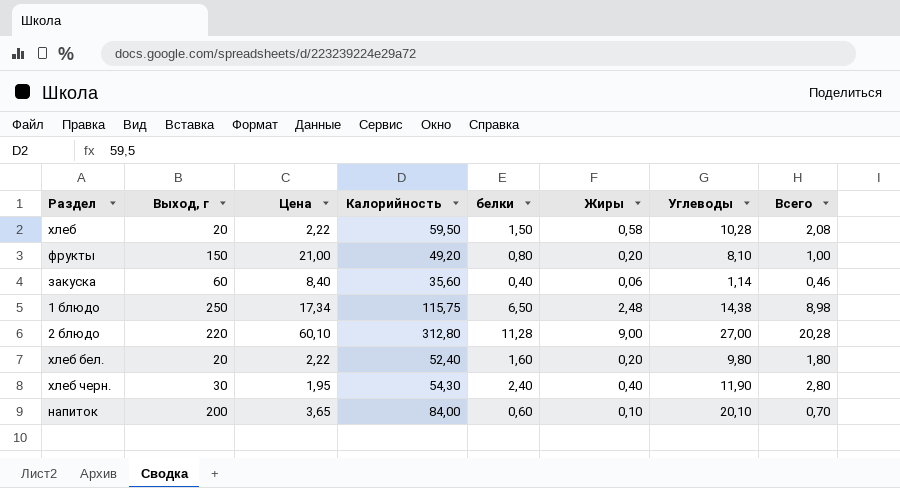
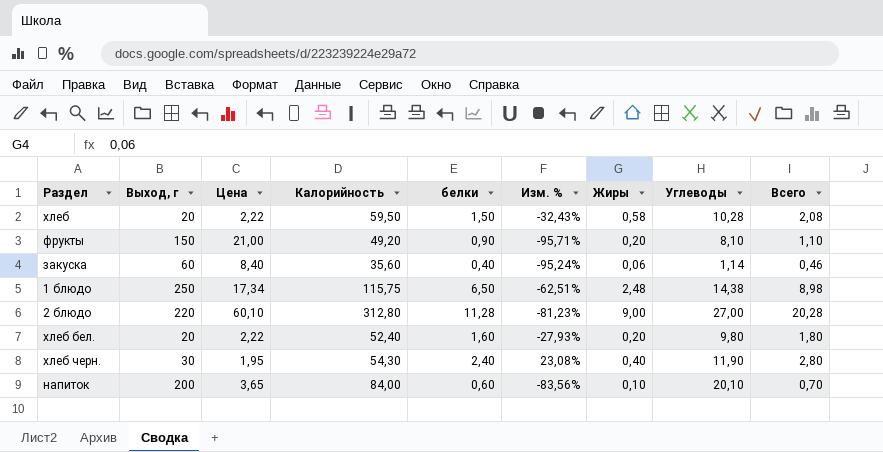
column Изм. % | formula: none -> ([белки] - [Цена]) / [Цена]
фрукты | белки: 0,80 -> 0,90
фрукты | Всего: 1,00 -> 1,10

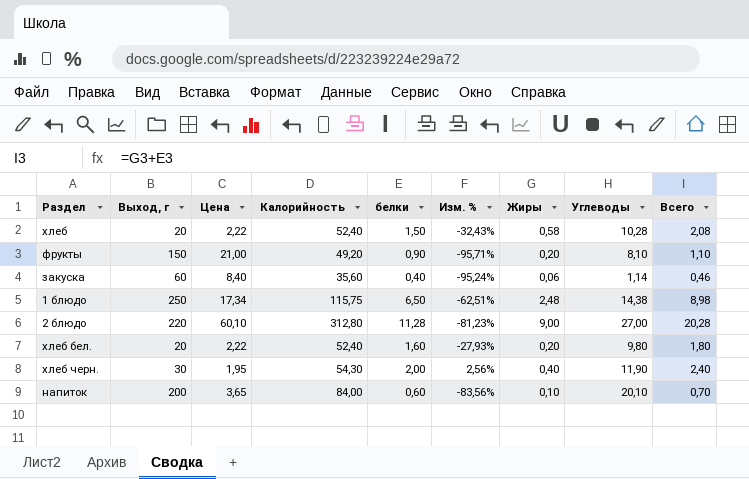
хлеб | Калорийность: 59,50 -> 52,40
хлеб черн. | белки: 2,40 -> 2,00
хлеб черн. | Изм. %: 23,08% -> 2,56%
хлеб черн. | Всего: 2,80 -> 2,40

